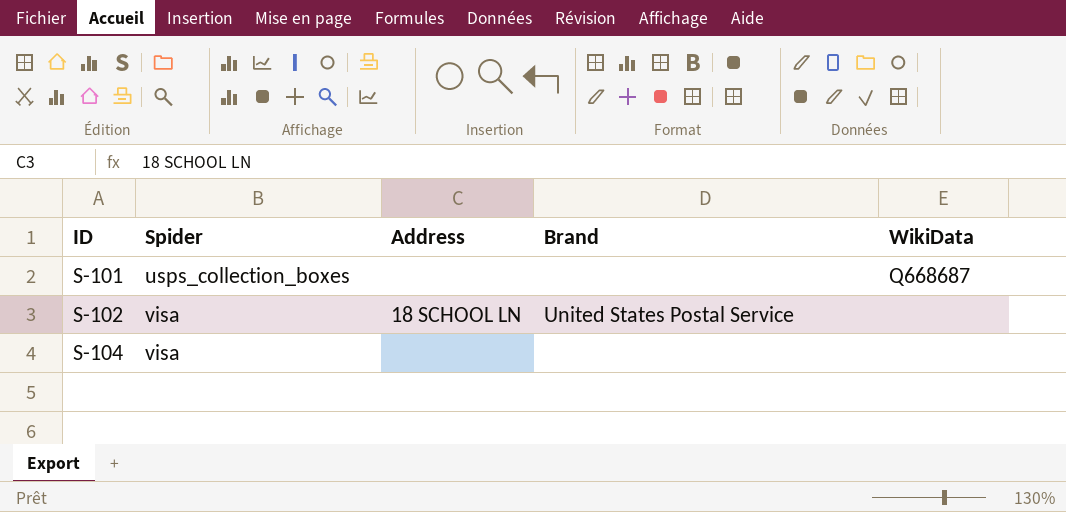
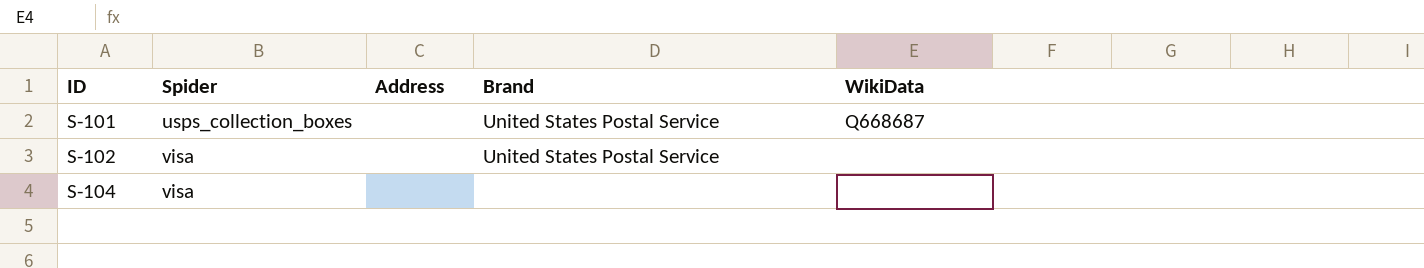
S-101 | Brand: none -> United States Postal Service
S-102 | Address: 18 SCHOOL LN -> none

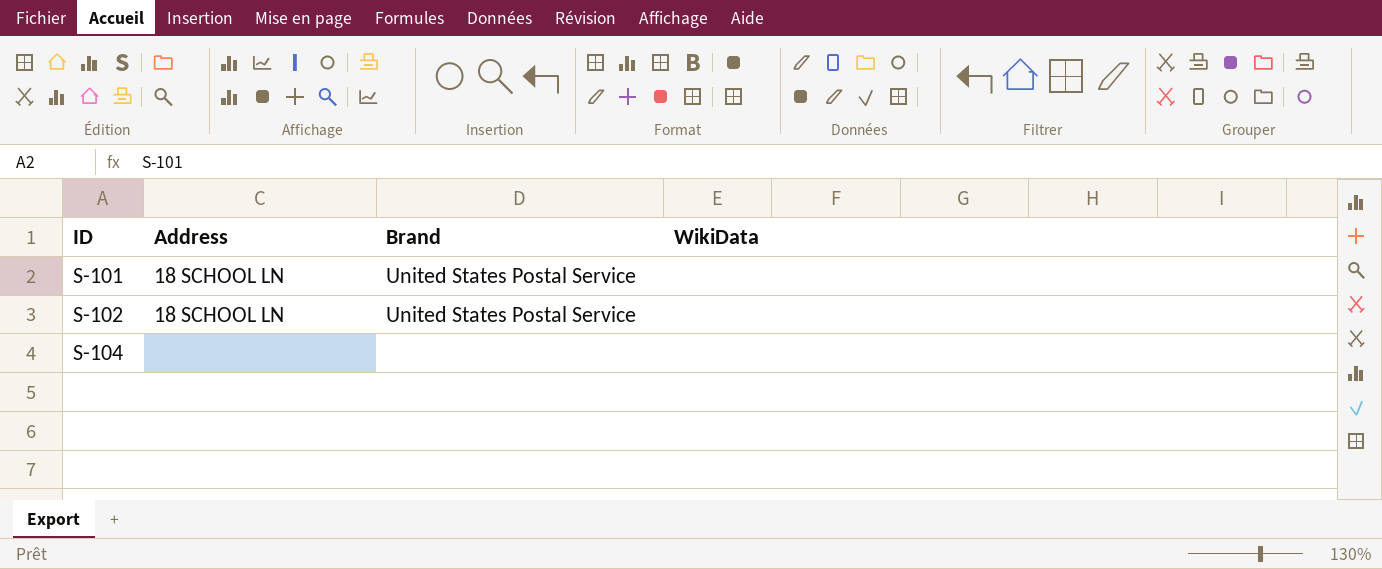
column Spider | position: 2 -> none
S-101 | Address: none -> 18 SCHOOL LN
S-101 | WikiData: Q668687 -> none
S-102 | Address: none -> 18 SCHOOL LN

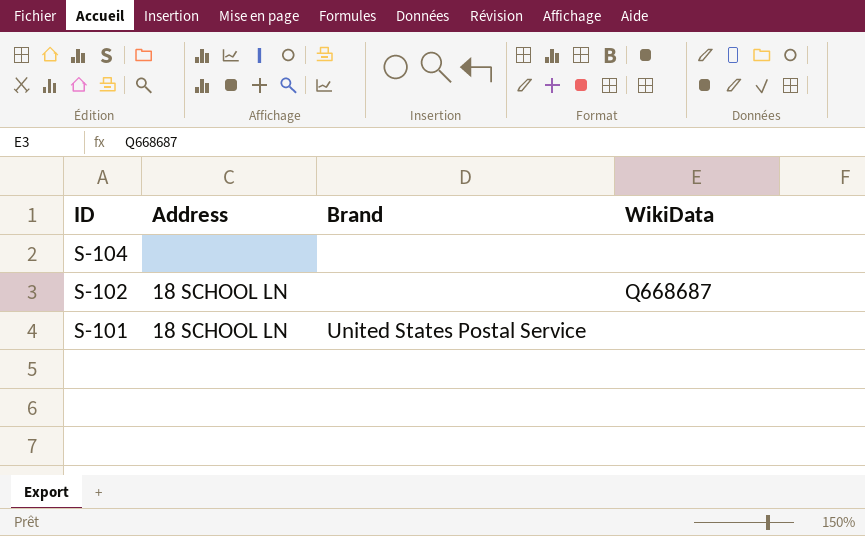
row order: ID ascending -> ID descending
S-102 | Brand: United States Postal Service -> none
S-102 | WikiData: none -> Q668687

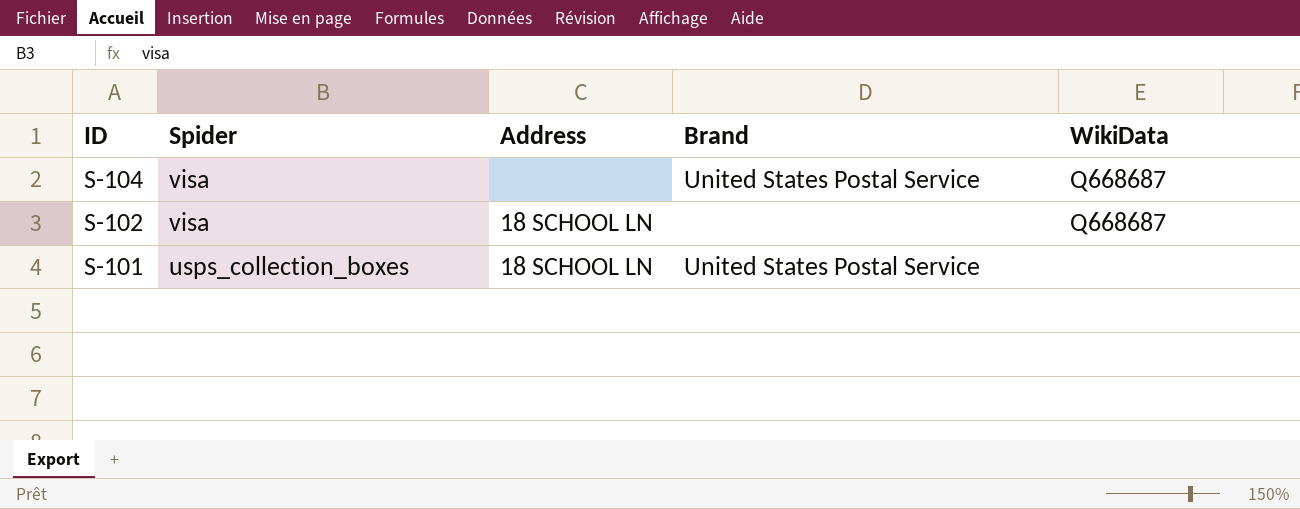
column Spider | position: none -> 2
S-104 | Brand: none -> United States Postal Service
S-104 | WikiData: none -> Q668687

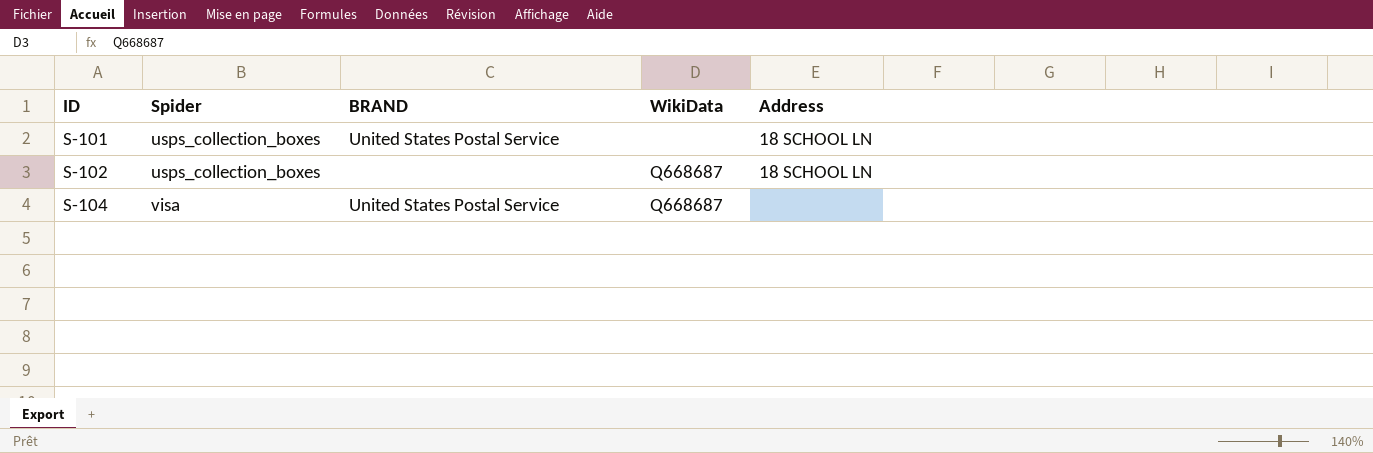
row order: ID descending -> ID ascending
column name: Brand -> BRAND
column Address | position: 3 -> 5
S-102 | Spider: visa -> usps_collection_boxes

